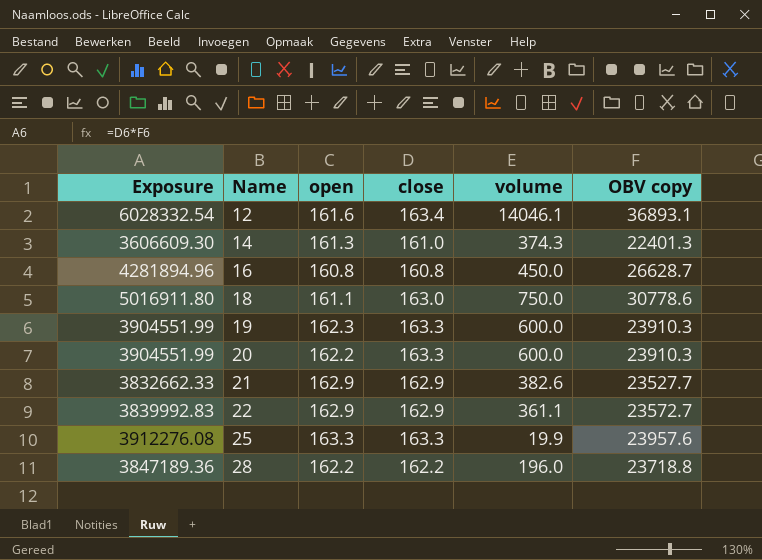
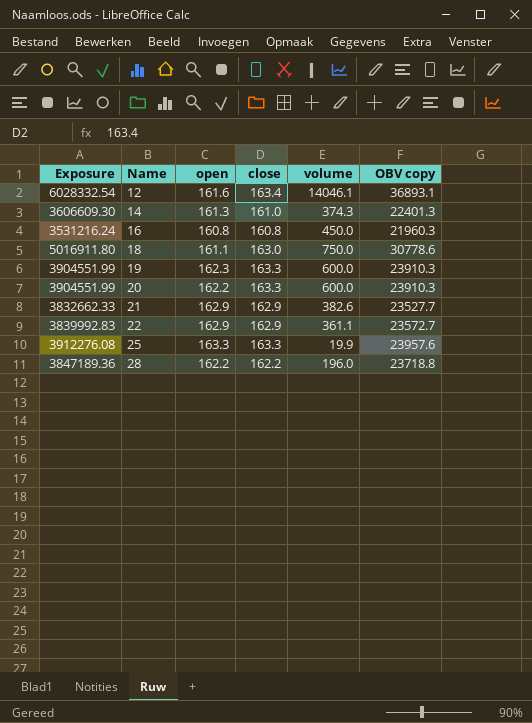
16 | Exposure: 4281894.96 -> 3531216.24
16 | OBV copy: 26628.7 -> 21960.3

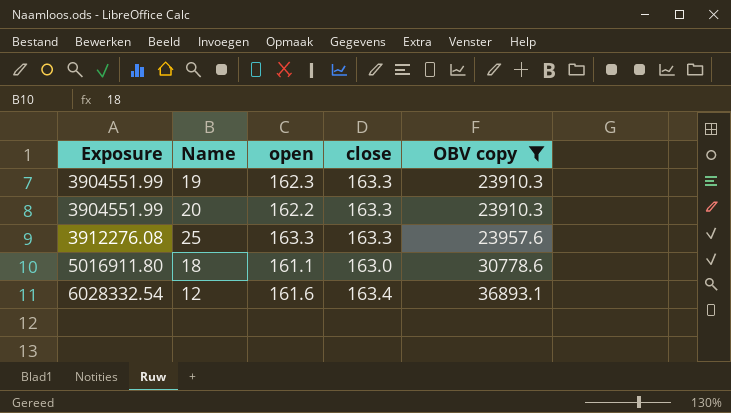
filter: none -> OBV copy >= 23910.3
row order: Name ascending -> Exposure ascending
column volume | position: 5 -> none

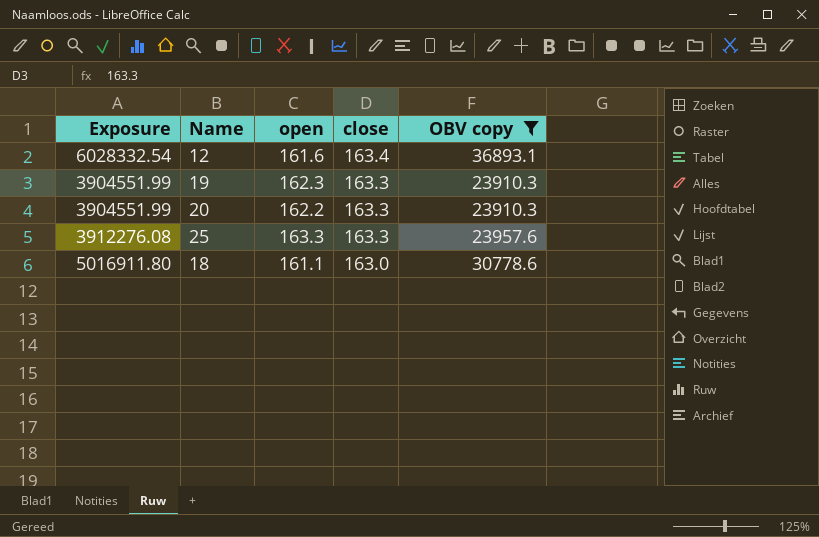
row order: Exposure ascending -> close descending

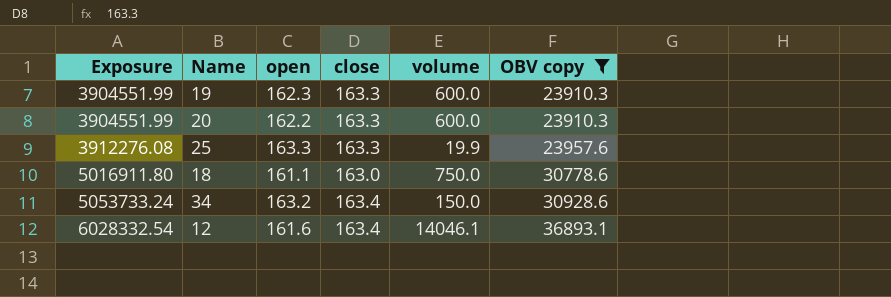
row order: close descending -> Exposure ascending
column volume | position: none -> 5
row 34: none -> 5053733.24 | 163.2 | 163.4 | 150.0 | 30928.6

